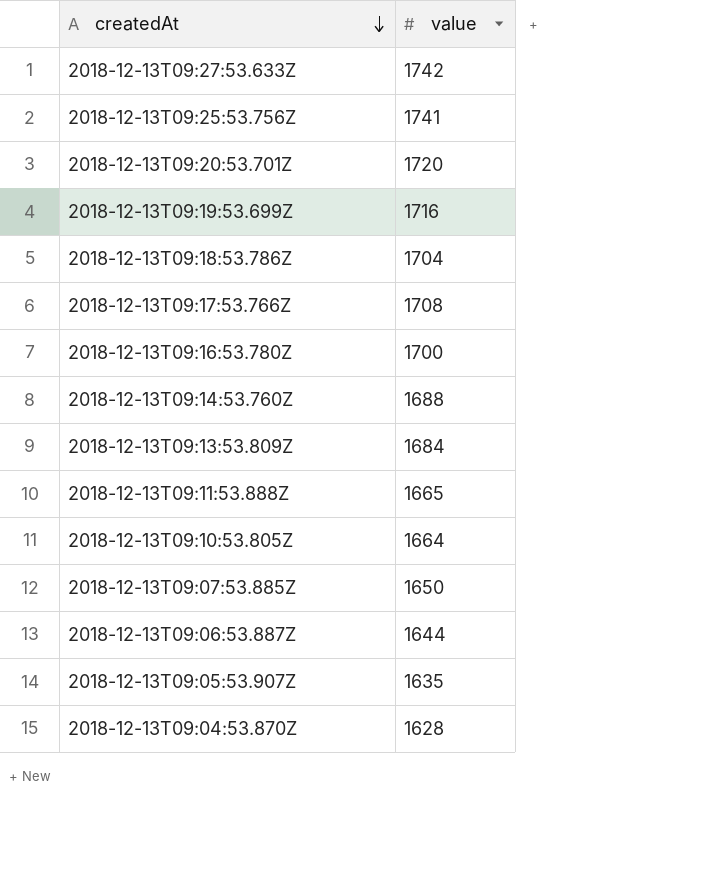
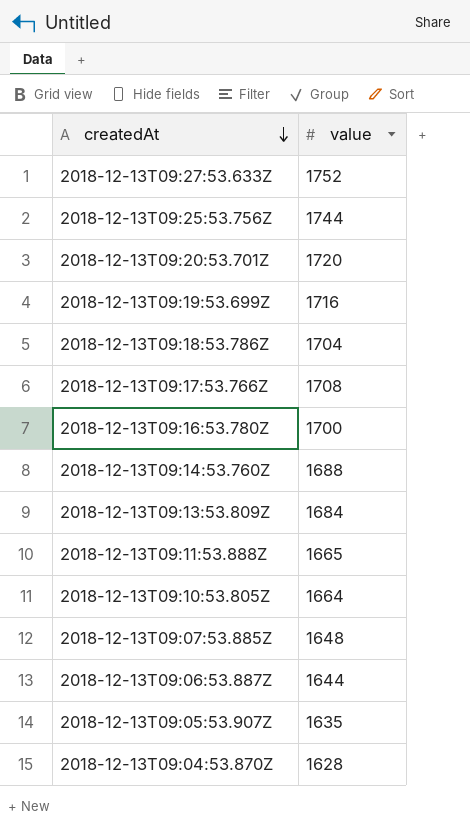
2018-12-13T09:27:53.633Z | value: 1742 -> 1752
2018-12-13T09:25:53.756Z | value: 1741 -> 1744
2018-12-13T09:07:53.885Z | value: 1650 -> 1648

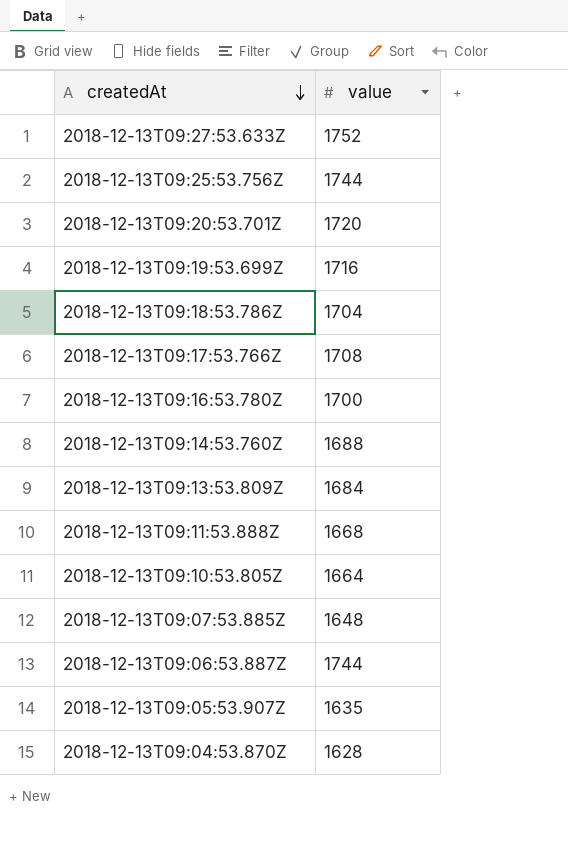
2018-12-13T09:11:53.888Z | value: 1665 -> 1668
2018-12-13T09:06:53.887Z | value: 1644 -> 1744

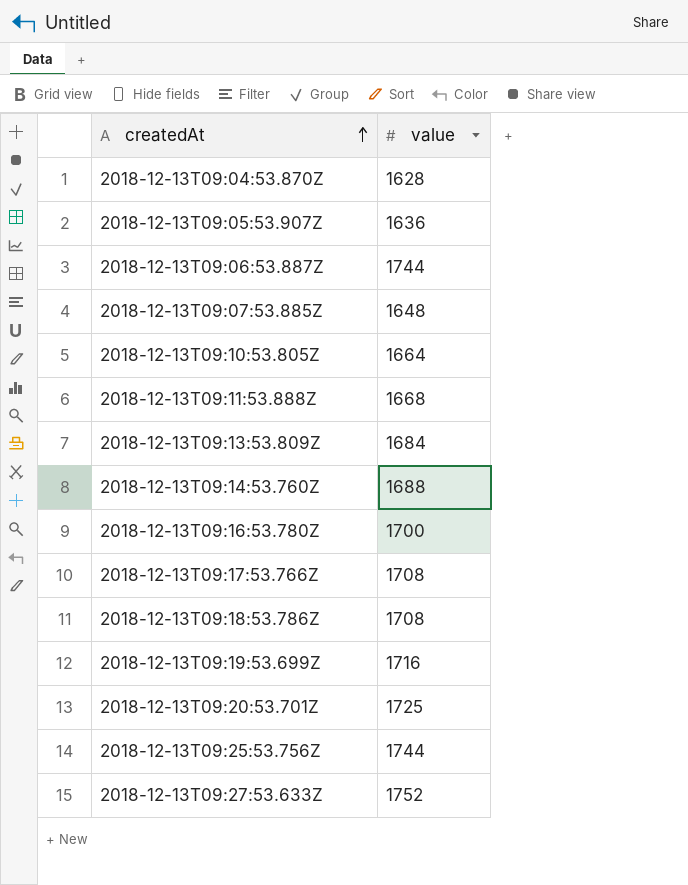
row order: createdAt descending -> createdAt ascending
2018-12-13T09:05:53.907Z | value: 1635 -> 1636
2018-12-13T09:18:53.786Z | value: 1704 -> 1708
2018-12-13T09:20:53.701Z | value: 1720 -> 1725

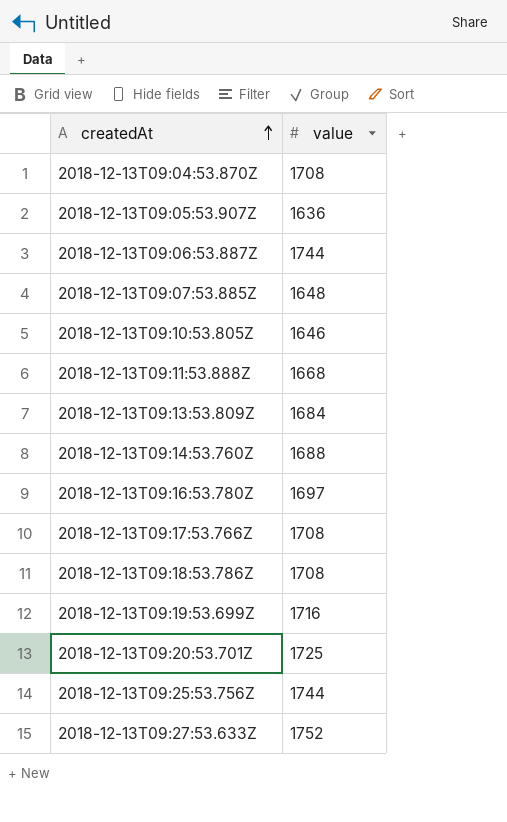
2018-12-13T09:04:53.870Z | value: 1628 -> 1708
2018-12-13T09:10:53.805Z | value: 1664 -> 1646
2018-12-13T09:16:53.780Z | value: 1700 -> 1697

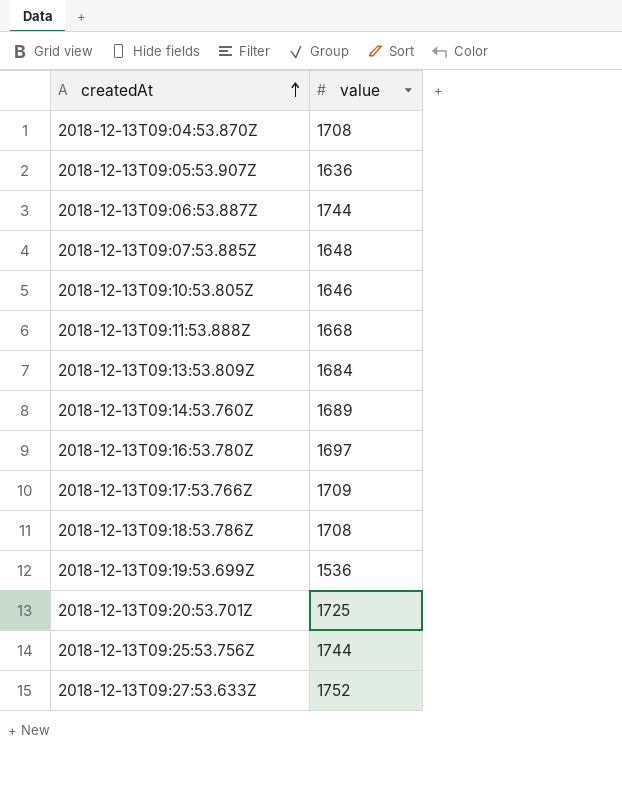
2018-12-13T09:14:53.760Z | value: 1688 -> 1689
2018-12-13T09:17:53.766Z | value: 1708 -> 1709
2018-12-13T09:19:53.699Z | value: 1716 -> 1536

